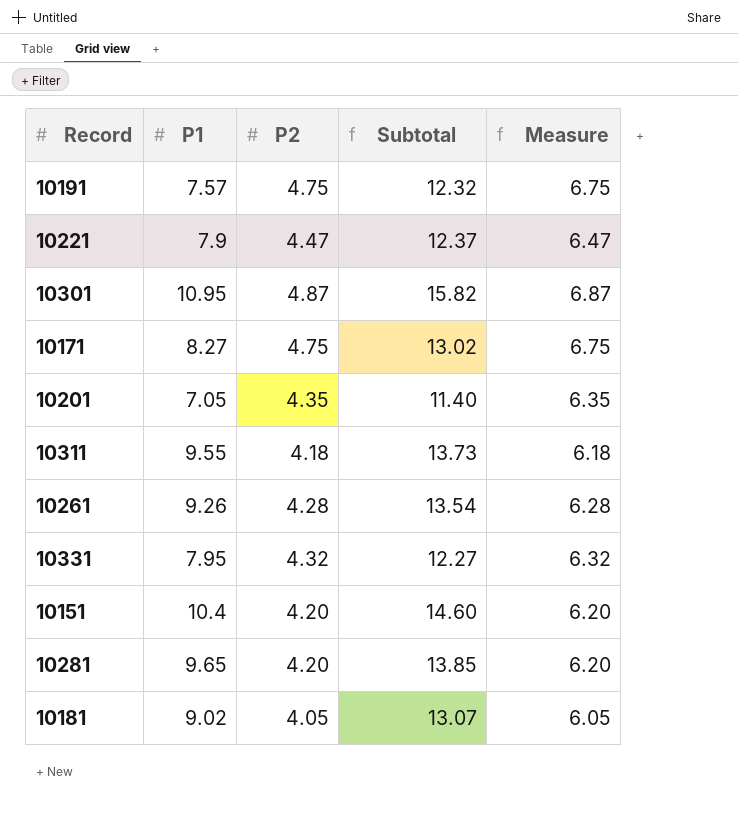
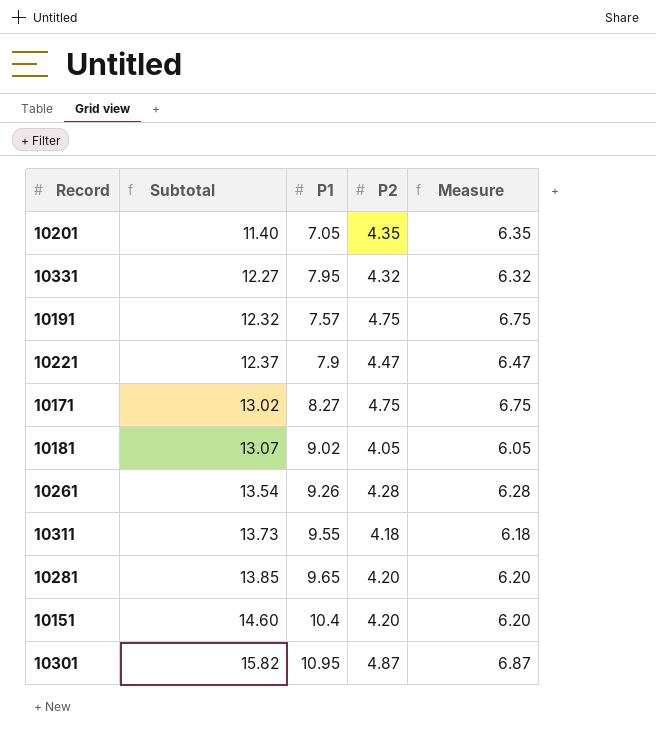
row order: none -> Subtotal ascending
column Subtotal | position: 4 -> 2

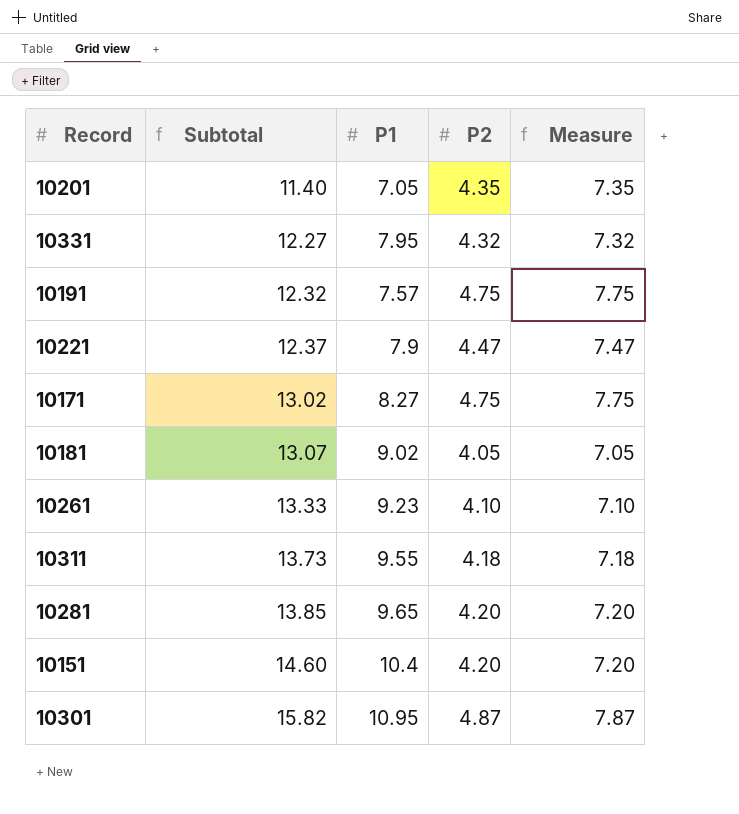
column Measure | formula: [P2] + 2 -> [P2] + 3
10261 | Subtotal: 13.54 -> 13.33
10261 | P1: 9.26 -> 9.23
10261 | P2: 4.28 -> 4.10

